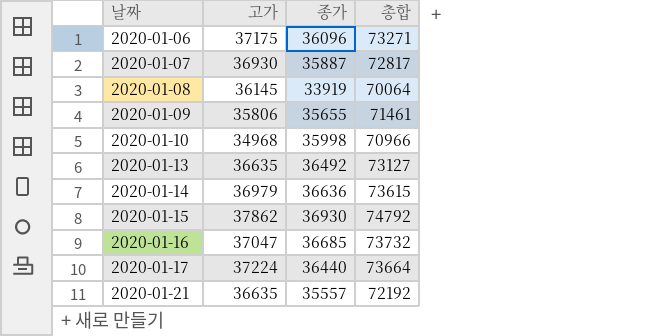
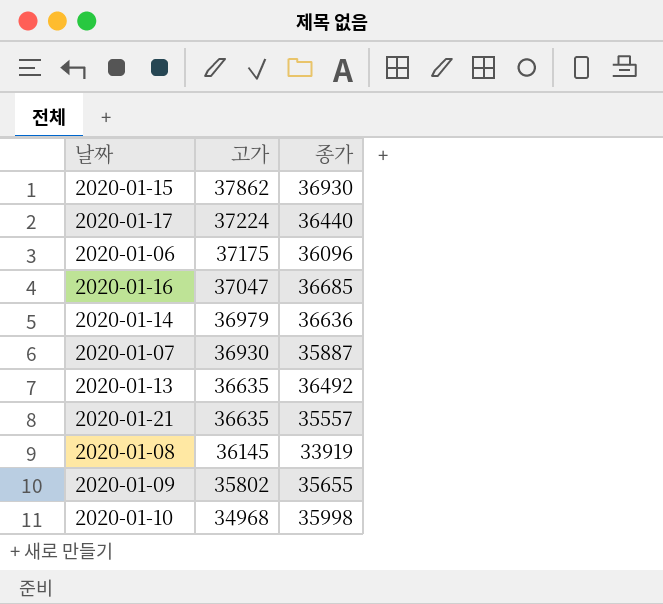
row order: 날짜 ascending -> 고가 descending
column 총합 | formula: [고가] + [종가] -> none
2020-01-09 | 고가: 35806 -> 35802

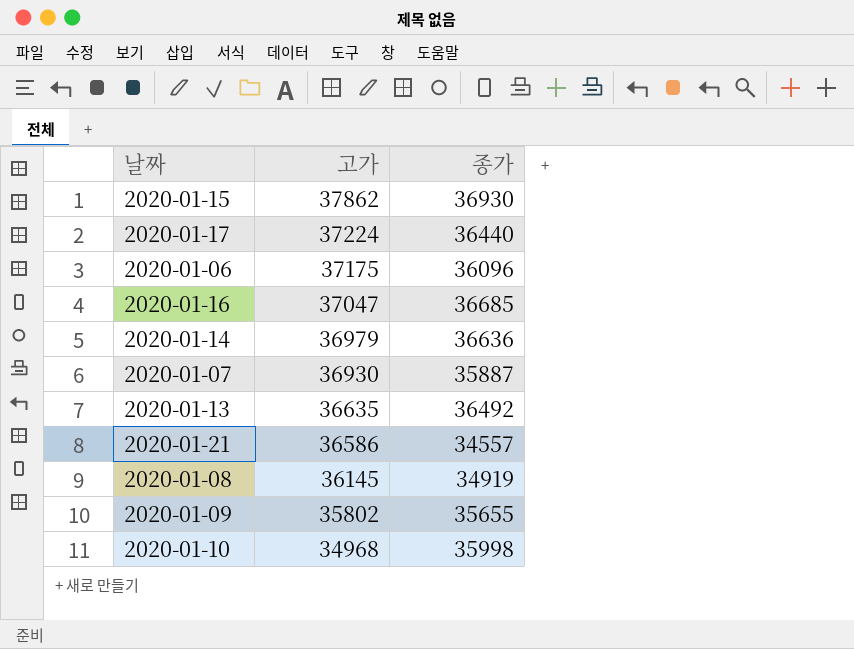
2020-01-21 | 고가: 36635 -> 36586
2020-01-21 | 종가: 35557 -> 34557
2020-01-08 | 종가: 33919 -> 34919

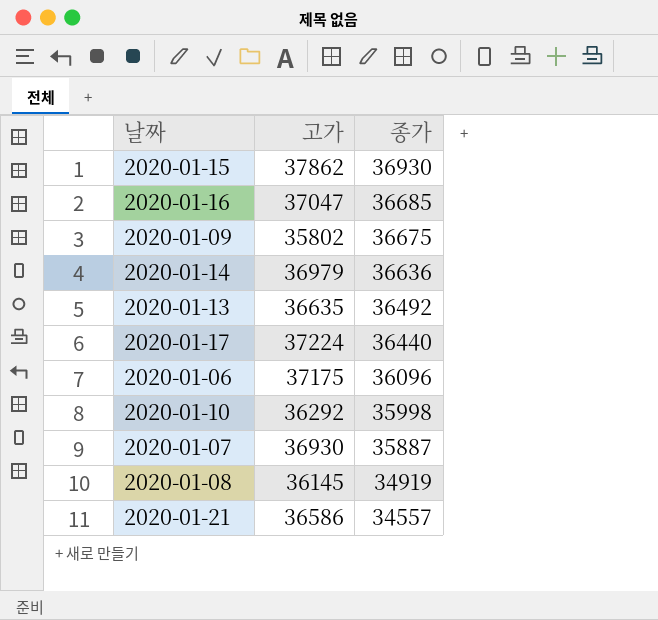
row order: 고가 descending -> 종가 descending
2020-01-09 | 종가: 35655 -> 36675
2020-01-10 | 고가: 34968 -> 36292

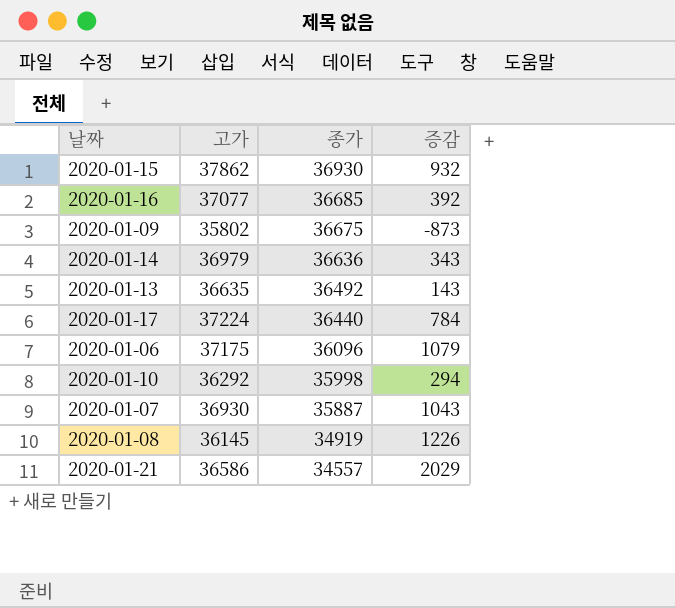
column 증감 | formula: none -> [고가] - [종가]
2020-01-16 | 고가: 37047 -> 37077

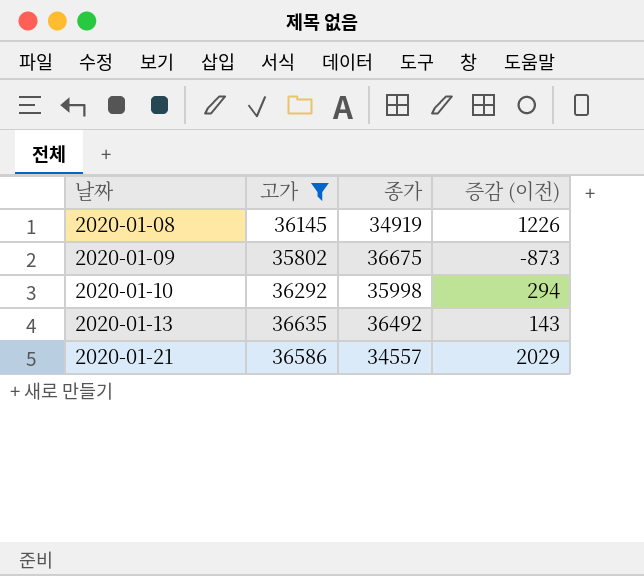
filter: none -> 고가 <= 36635
row order: 종가 descending -> 날짜 ascending
column name: 증감 -> 증감 (이전)

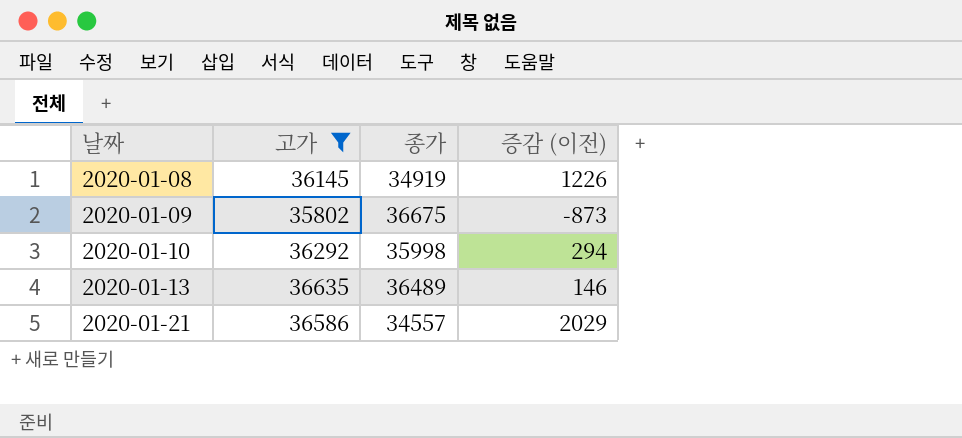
2020-01-13 | 종가: 36492 -> 36489
2020-01-13 | 증감 (이전): 143 -> 146

